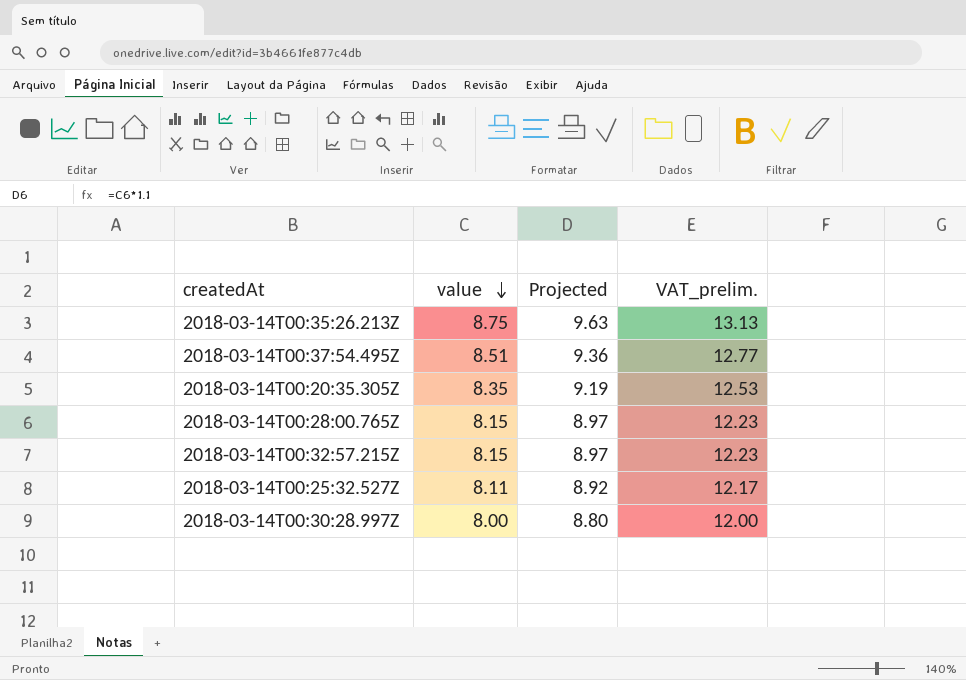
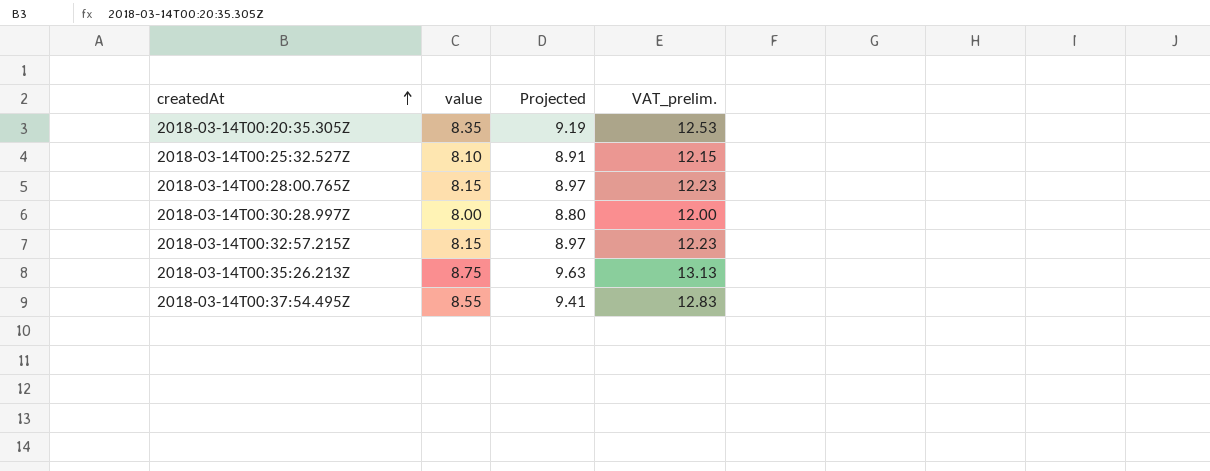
row order: value descending -> createdAt ascending
2018-03-14T00:25:32.527Z | value: 8.11 -> 8.10
2018-03-14T00:25:32.527Z | Projected: 8.92 -> 8.91
2018-03-14T00:25:32.527Z | VAT_prelim.: 12.17 -> 12.15
2018-03-14T00:37:54.495Z | value: 8.51 -> 8.55
2018-03-14T00:37:54.495Z | Projected: 9.36 -> 9.41
2018-03-14T00:37:54.495Z | VAT_prelim.: 12.77 -> 12.83

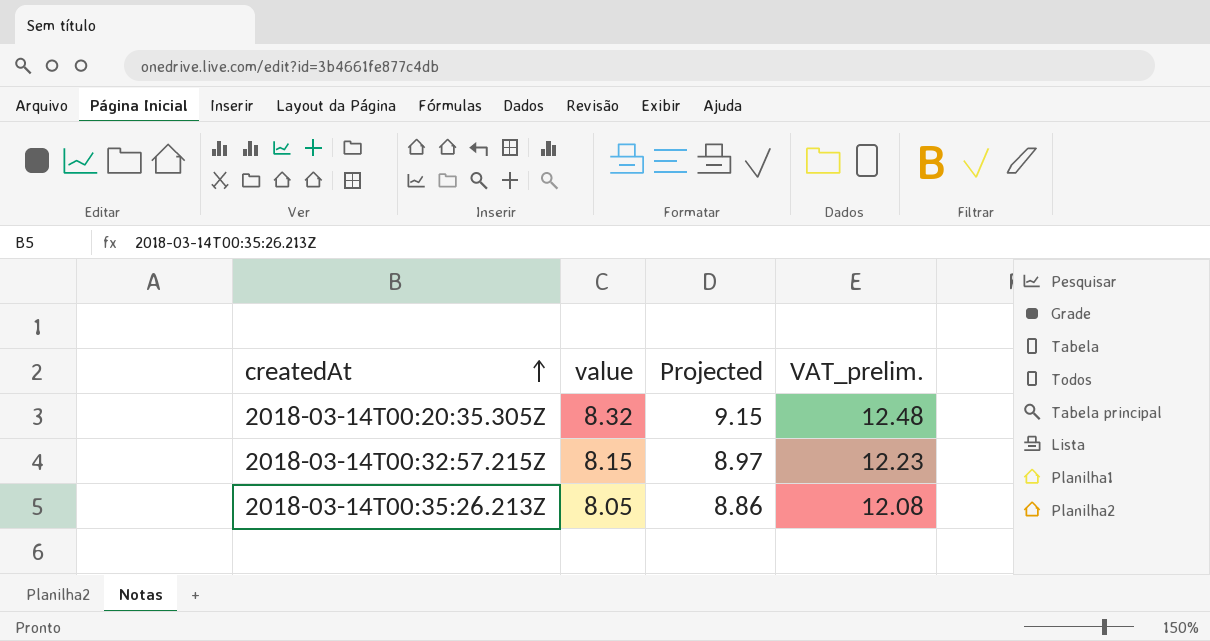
row 2018-03-14T00:25:32.527Z: 8.10 | 8.91 | 12.15 -> none
row 2018-03-14T00:28:00.765Z: 8.15 | 8.97 | 12.23 -> none
row 2018-03-14T00:30:28.997Z: 8.00 | 8.80 | 12.00 -> none
row 2018-03-14T00:37:54.495Z: 8.55 | 9.41 | 12.83 -> none
2018-03-14T00:20:35.305Z | value: 8.35 -> 8.32
2018-03-14T00:20:35.305Z | Projected: 9.19 -> 9.15
2018-03-14T00:20:35.305Z | VAT_prelim.: 12.53 -> 12.48
2018-03-14T00:35:26.213Z | value: 8.75 -> 8.05
2018-03-14T00:35:26.213Z | Projected: 9.63 -> 8.86
2018-03-14T00:35:26.213Z | VAT_prelim.: 13.13 -> 12.08

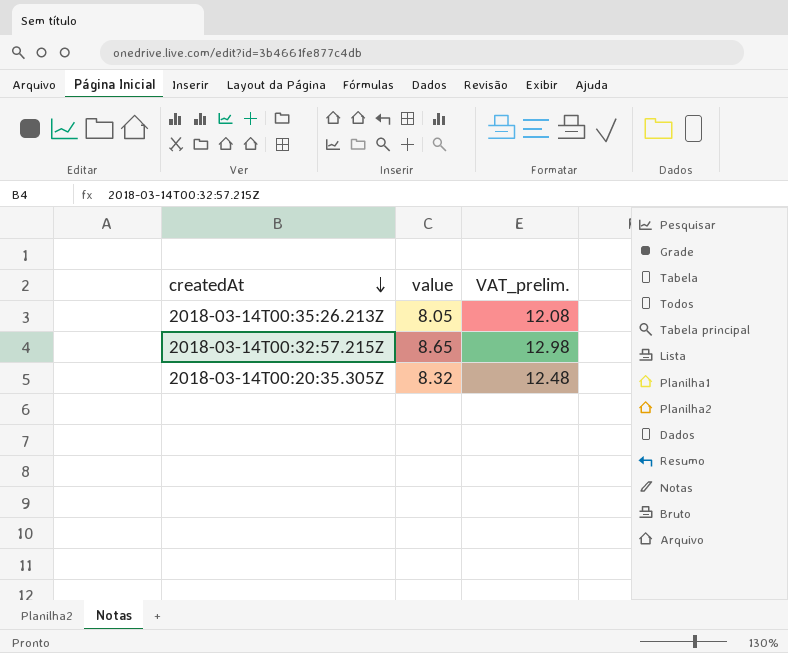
row order: createdAt ascending -> createdAt descending
column Projected | formula: [value] * 1.1 -> none
2018-03-14T00:32:57.215Z | value: 8.15 -> 8.65
2018-03-14T00:32:57.215Z | VAT_prelim.: 12.23 -> 12.98

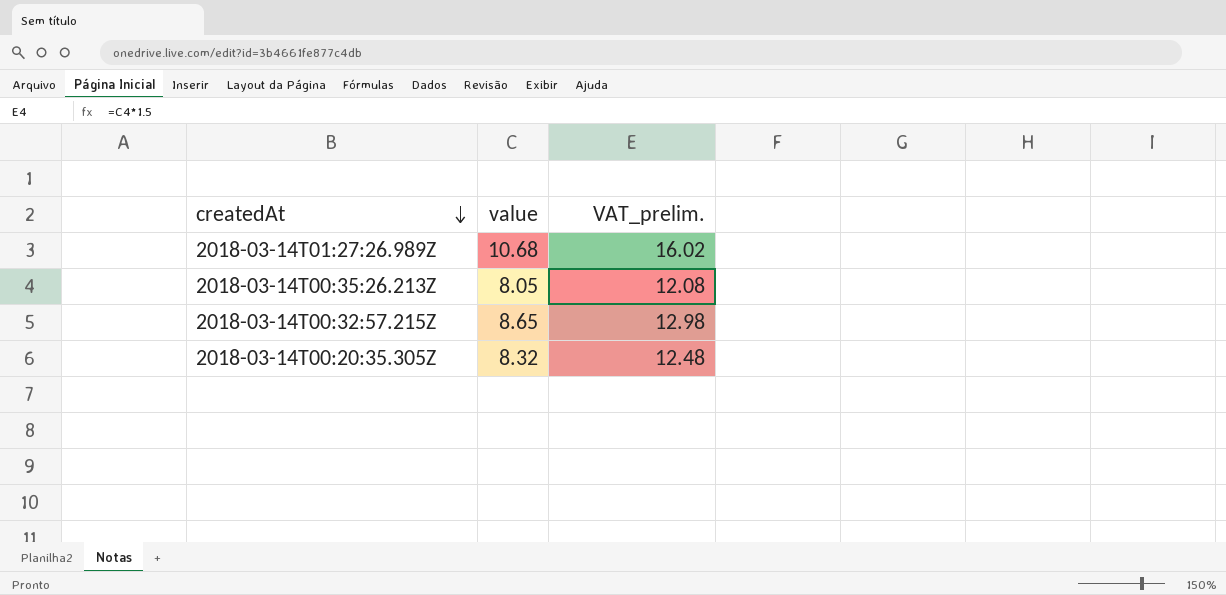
row 2018-03-14T01:27:26.989Z: none -> 10.68 | 16.02

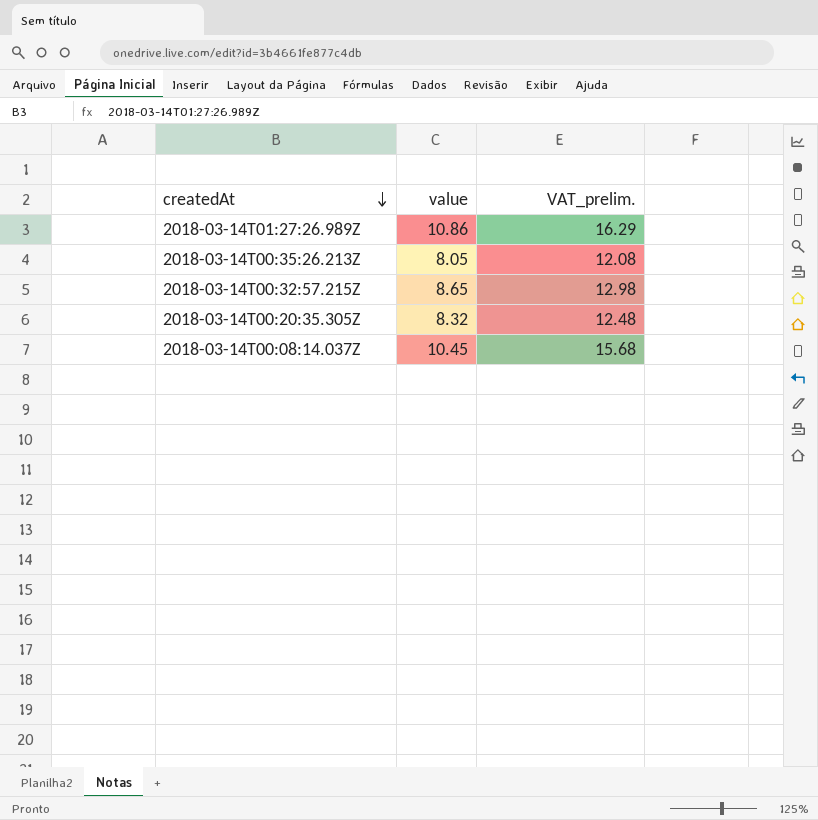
2018-03-14T01:27:26.989Z | value: 10.68 -> 10.86
2018-03-14T01:27:26.989Z | VAT_prelim.: 16.02 -> 16.29
row 2018-03-14T00:08:14.037Z: none -> 10.45 | 15.68

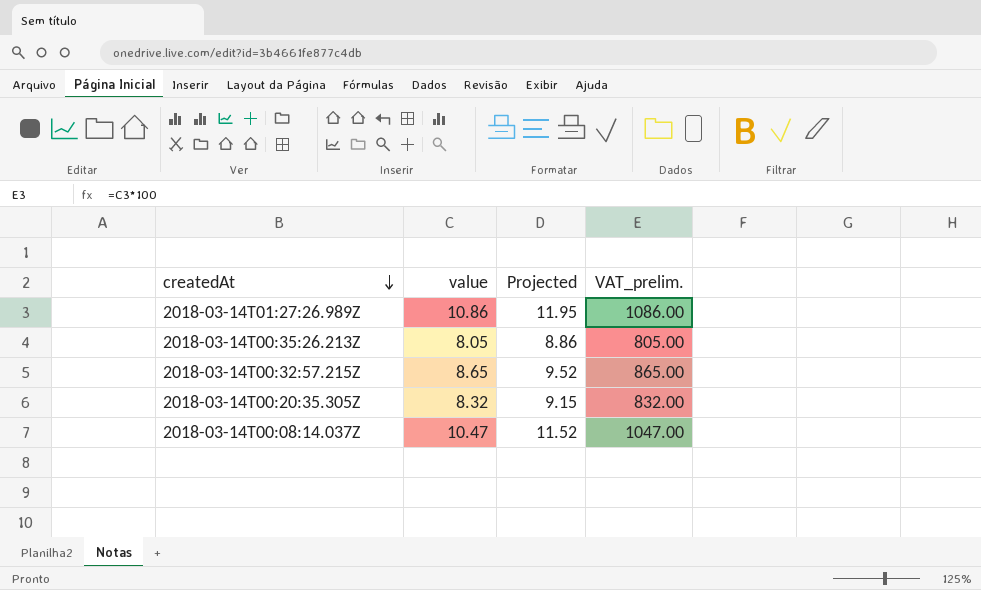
column Projected | formula: none -> [value] * 1.1
column VAT_prelim. | formula: [value] * 1.5 -> [value] * 100
2018-03-14T00:08:14.037Z | value: 10.45 -> 10.47

